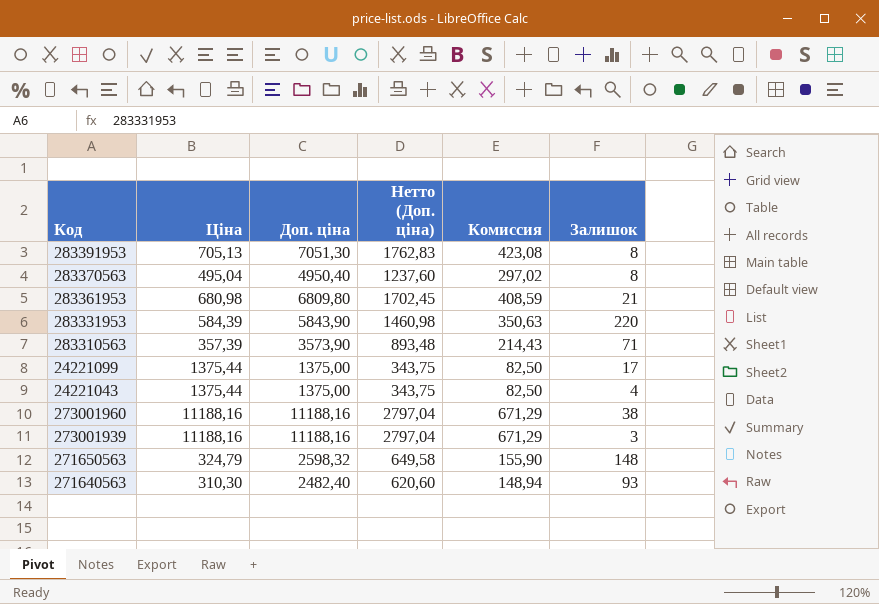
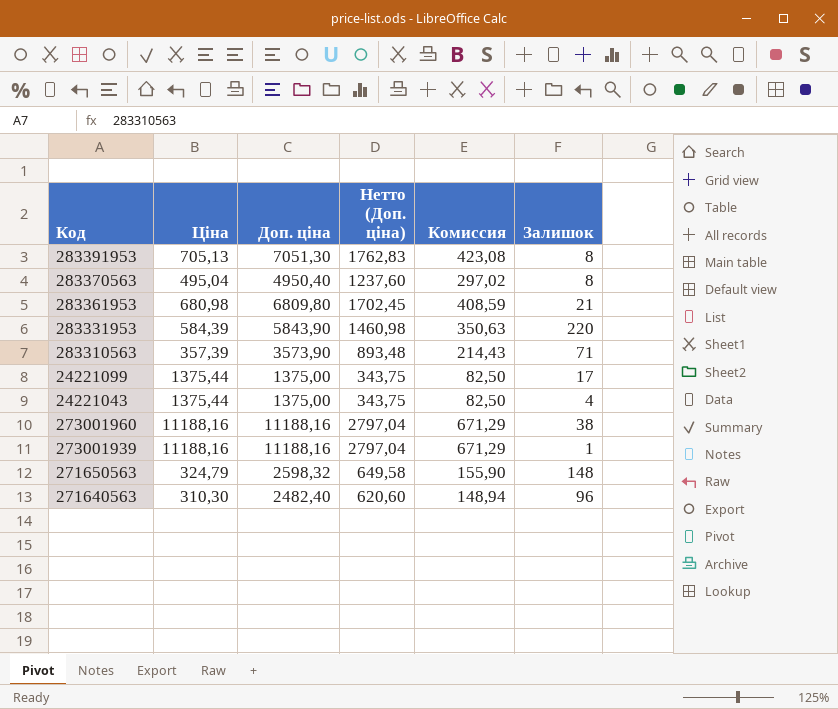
273001939 | Залишок: 3 -> 1
271640563 | Залишок: 93 -> 96

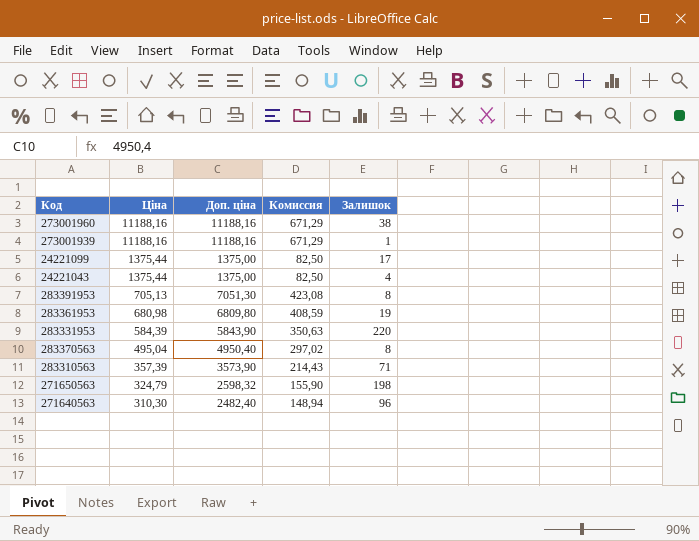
row order: none -> Ціна descending
column Нетто (Доп. ціна) | formula: [Доп. ціна] * 0,25 -> none
283361953 | Залишок: 21 -> 19
271650563 | Залишок: 148 -> 198

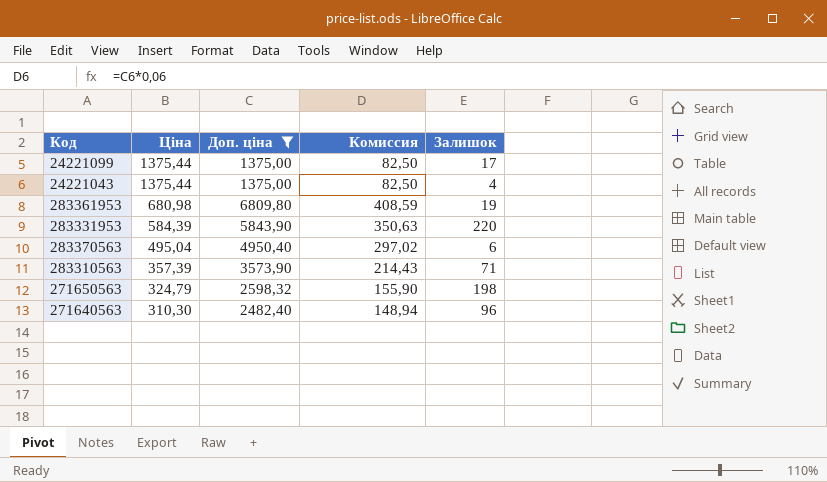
filter: none -> Доп. ціна <= 6809,80
283370563 | Залишок: 8 -> 6

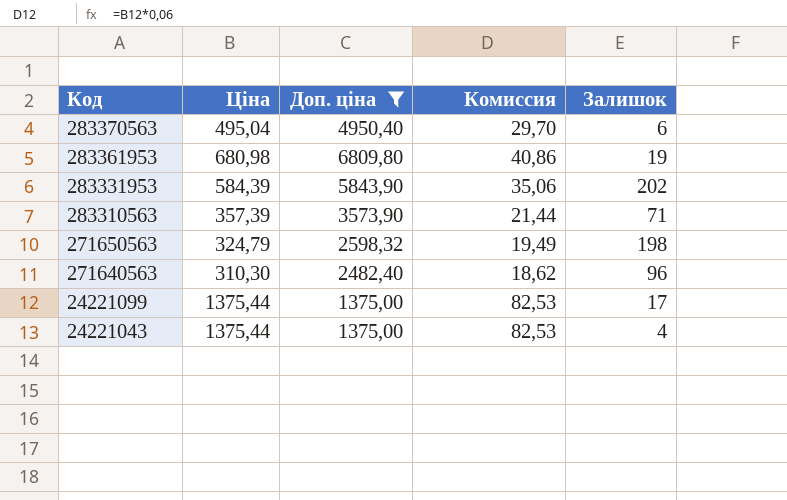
row order: Ціна descending -> Код descending
column Комиссия | formula: [Доп. ціна] * 0,06 -> [Ціна] * 0,06
283331953 | Залишок: 220 -> 202

